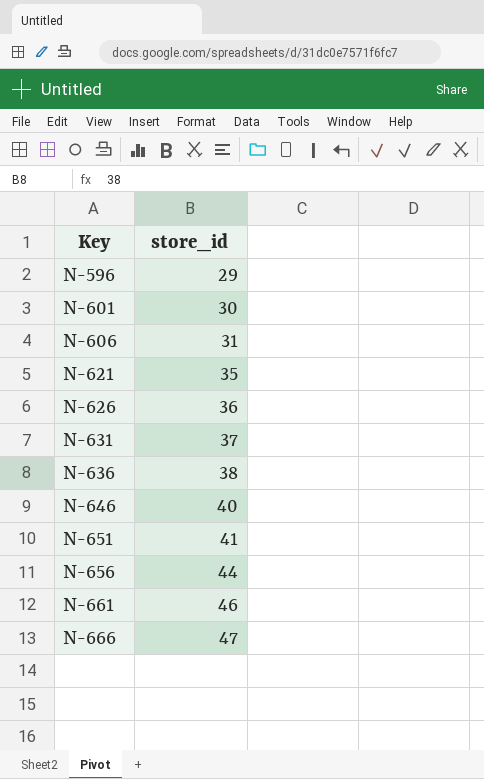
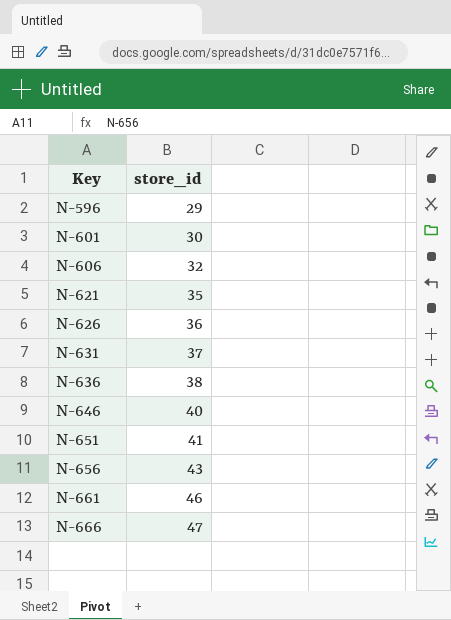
N-606 | store_id: 31 -> 32
N-656 | store_id: 44 -> 43

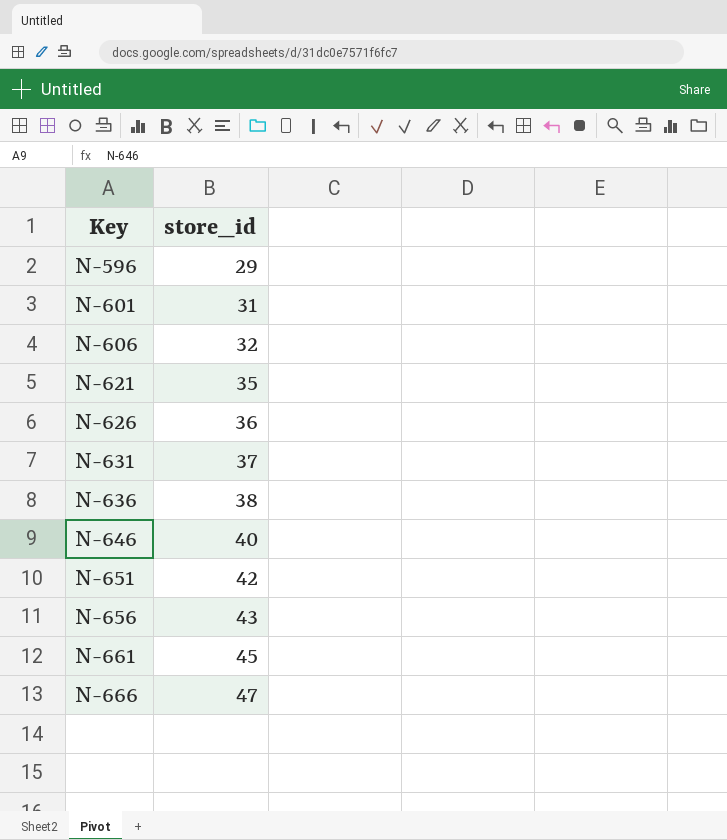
N-601 | store_id: 30 -> 31
N-651 | store_id: 41 -> 42
N-661 | store_id: 46 -> 45

